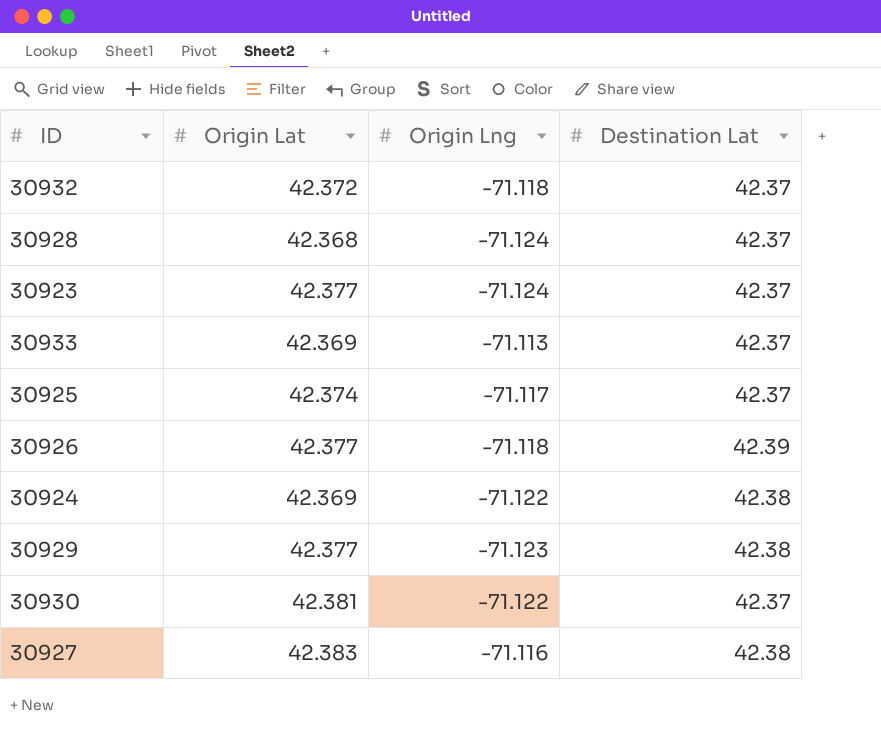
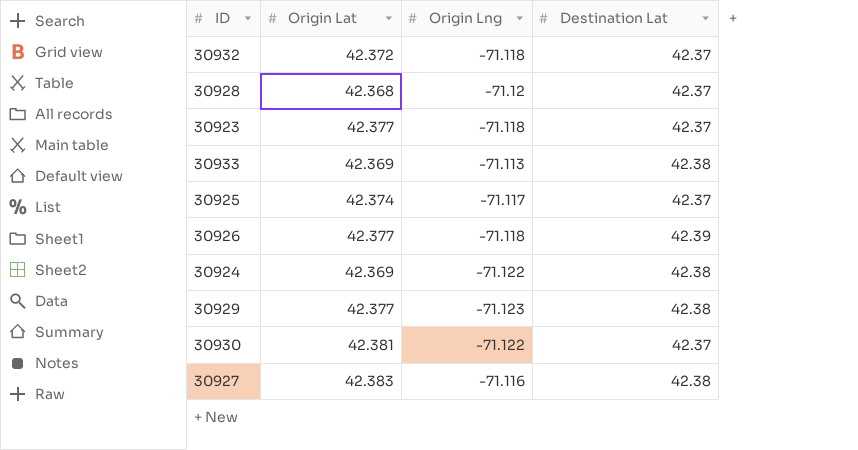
30928 | Origin Lng: -71.124 -> -71.12
30923 | Origin Lng: -71.124 -> -71.118
30933 | Destination Lat: 42.37 -> 42.38

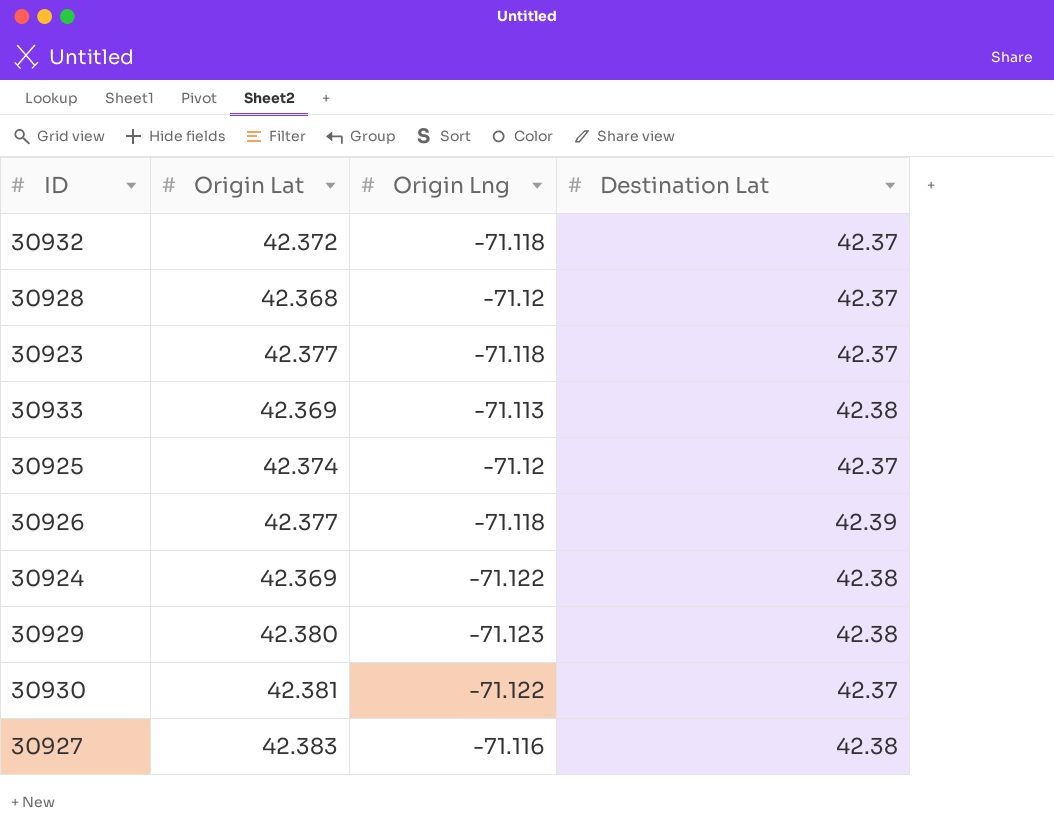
30925 | Origin Lng: -71.117 -> -71.12
30929 | Origin Lat: 42.377 -> 42.380

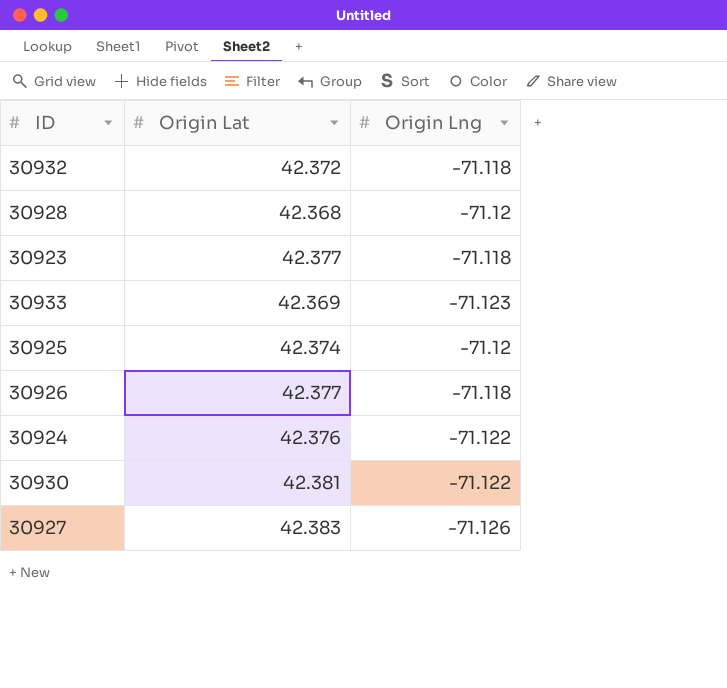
column Destination Lat | position: 4 -> none
row 30929: 42.380 | -71.123 | 42.38 -> none
30933 | Origin Lng: -71.113 -> -71.123
30924 | Origin Lat: 42.369 -> 42.376
30927 | Origin Lng: -71.116 -> -71.126

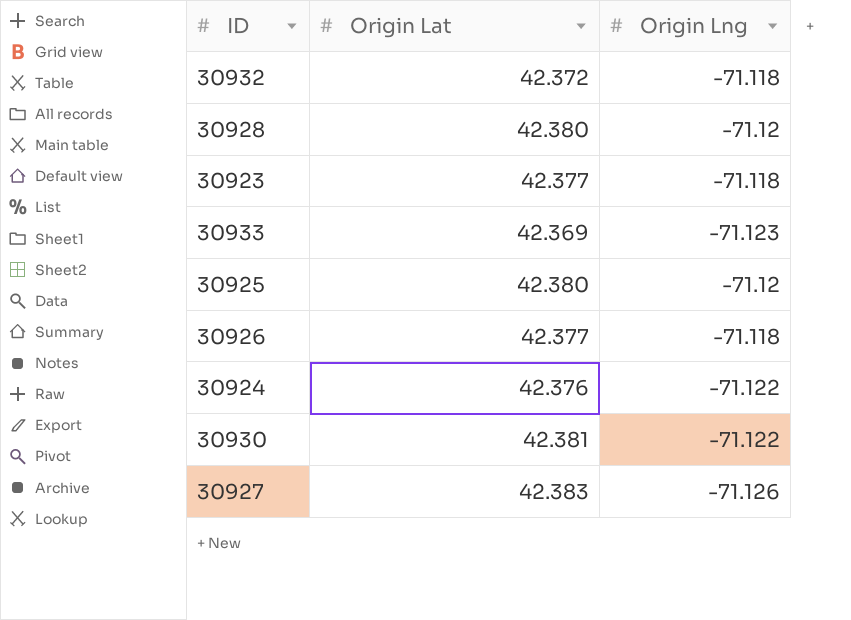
30928 | Origin Lat: 42.368 -> 42.380
30925 | Origin Lat: 42.374 -> 42.380

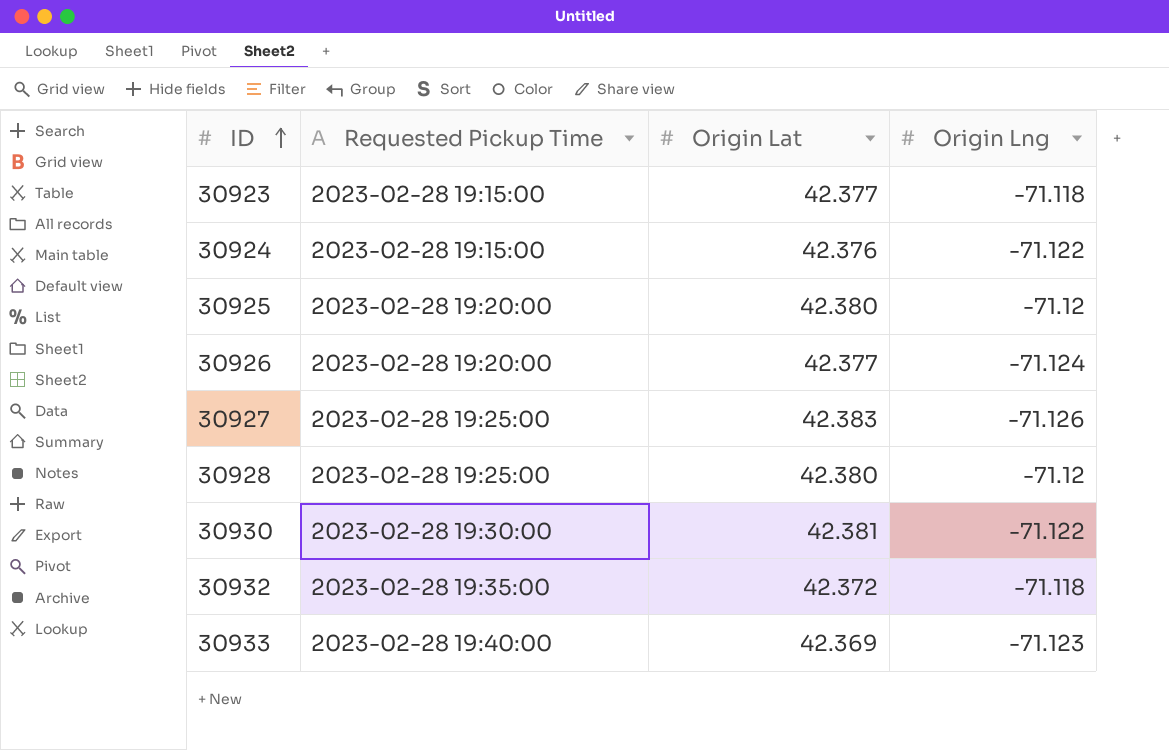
row order: none -> ID ascending
column Requested Pickup Time | position: none -> 2
30926 | Origin Lng: -71.118 -> -71.124

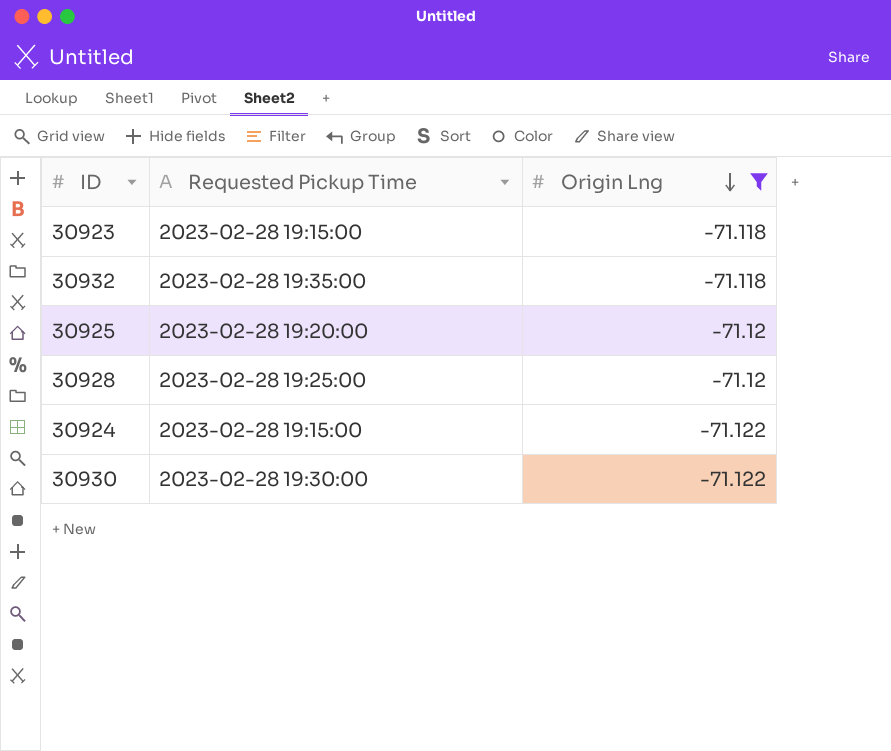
filter: none -> Origin Lng >= -71.122
row order: ID ascending -> Origin Lng descending
column Origin Lat | position: 3 -> none

